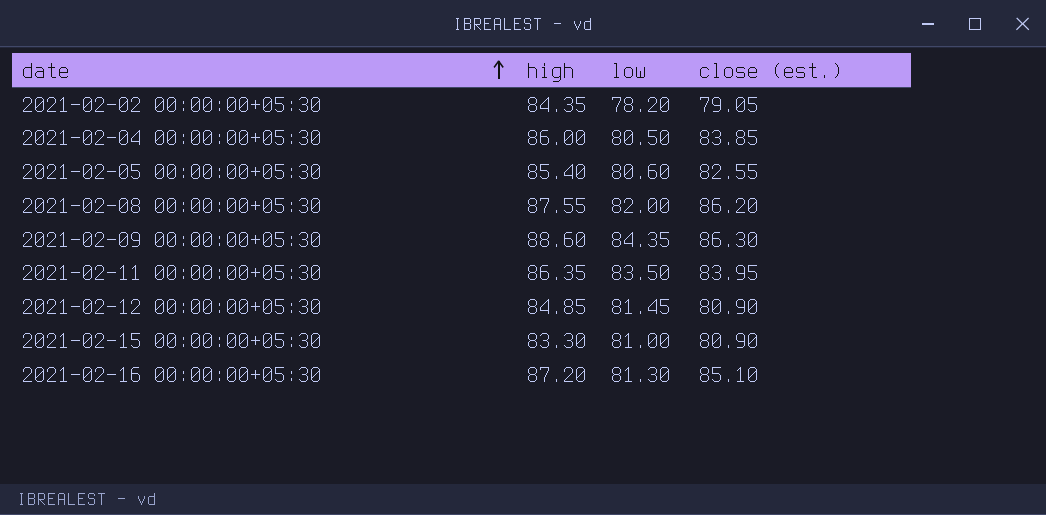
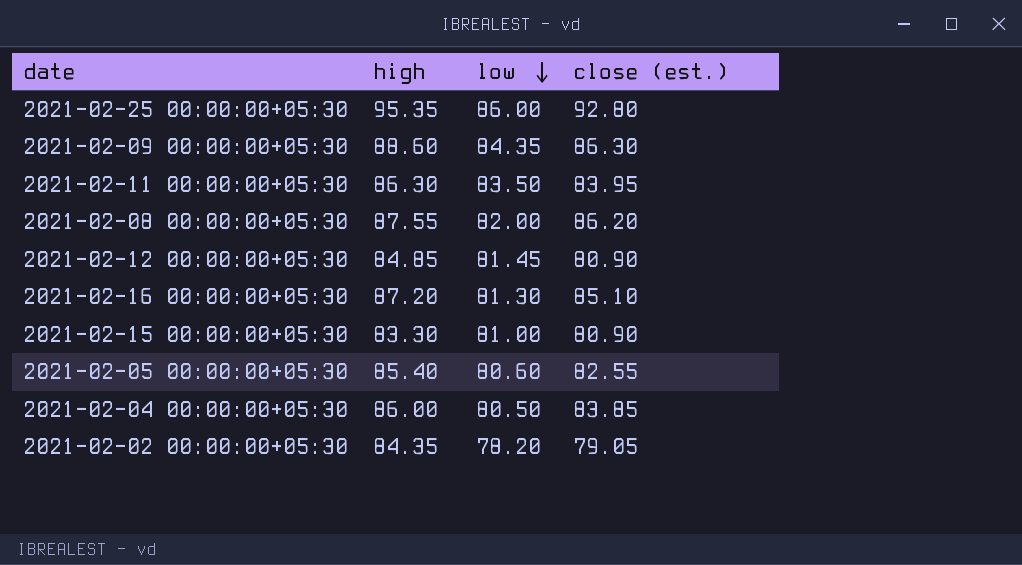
row order: date ascending -> low descending
row 2021-02-25 00:00:00+05:30: none -> 95.35 | 86.00 | 92.80
2021-02-11 00:00:00+05:30 | high: 86.35 -> 86.30

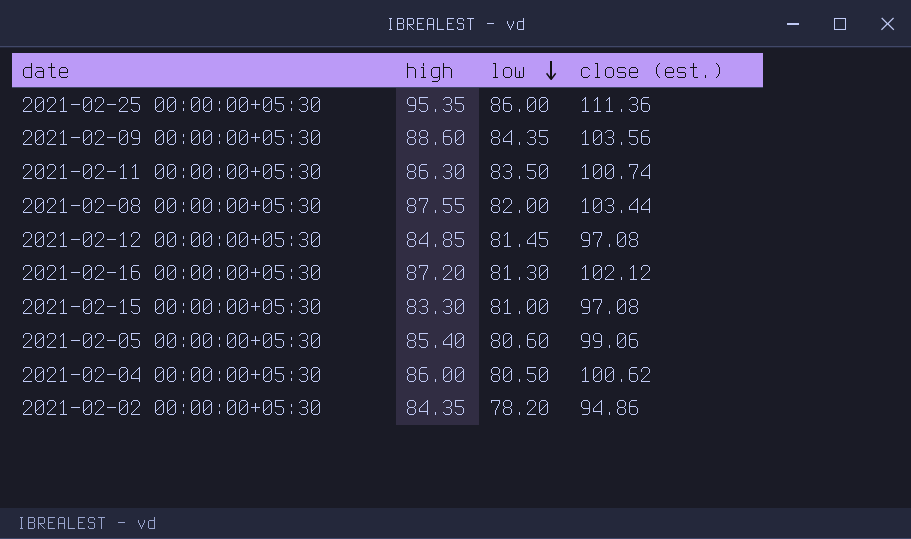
2021-02-25 00:00:00+05:30 | close (est.): 92.80 -> 111.36
2021-02-09 00:00:00+05:30 | close (est.): 86.30 -> 103.56
2021-02-11 00:00:00+05:30 | close (est.): 83.95 -> 100.74
2021-02-08 00:00:00+05:30 | close (est.): 86.20 -> 103.44
2021-02-12 00:00:00+05:30 | close (est.): 80.90 -> 97.08
2021-02-16 00:00:00+05:30 | close (est.): 85.10 -> 102.12
2021-02-15 00:00:00+05:30 | close (est.): 80.90 -> 97.08
2021-02-05 00:00:00+05:30 | close (est.): 82.55 -> 99.06
2021-02-04 00:00:00+05:30 | close (est.): 83.85 -> 100.62
2021-02-02 00:00:00+05:30 | close (est.): 79.05 -> 94.86

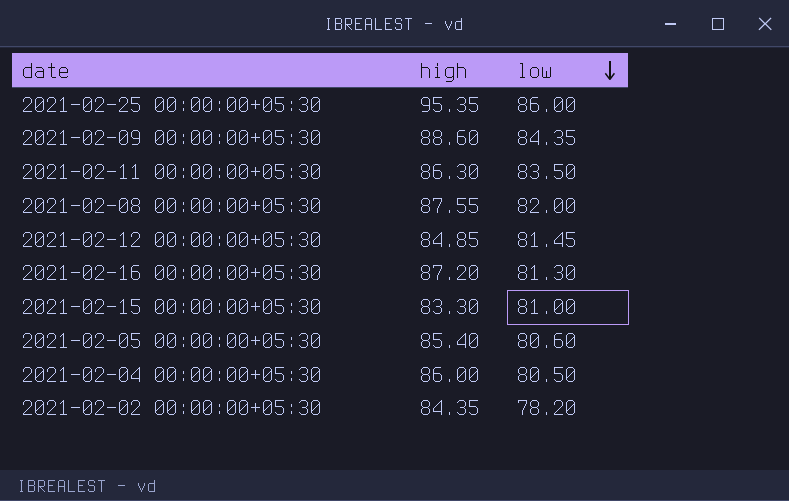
column close (est.) | position: 4 -> none

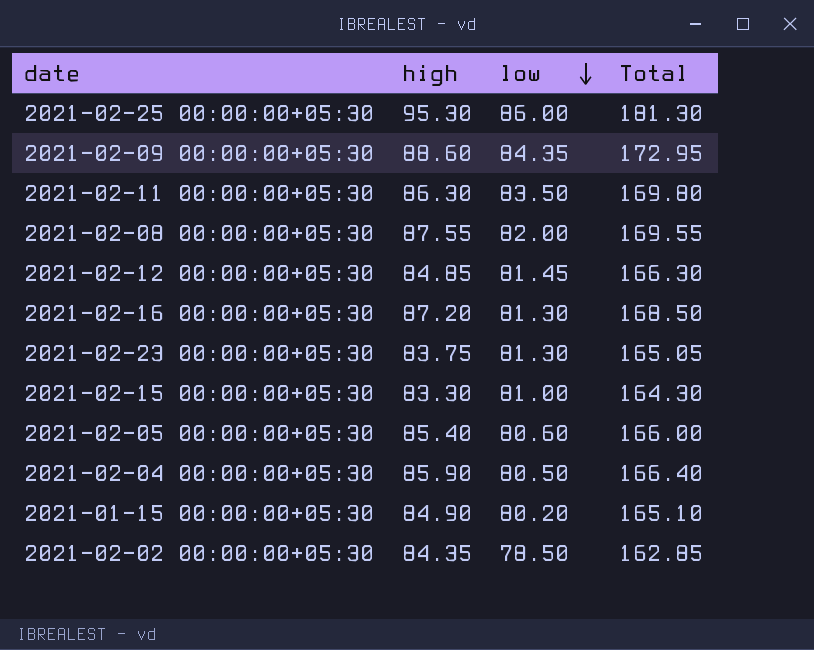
column Total | formula: none -> [high] + [low]
2021-02-25 00:00:00+05:30 | high: 95.35 -> 95.30
row 2021-02-23 00:00:00+05:30: none -> 83.75 | 81.30 | 165.05
2021-02-04 00:00:00+05:30 | high: 86.00 -> 85.90
row 2021-01-15 00:00:00+05:30: none -> 84.90 | 80.20 | 165.10
2021-02-02 00:00:00+05:30 | low: 78.20 -> 78.50

